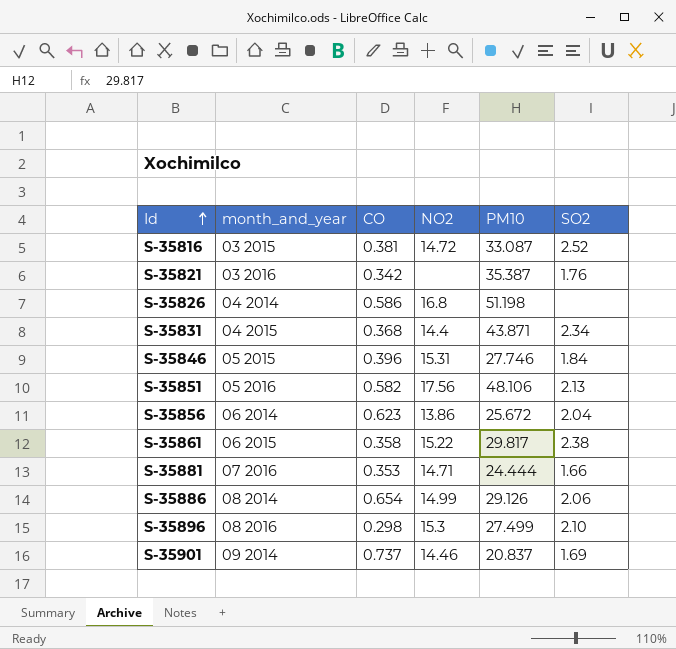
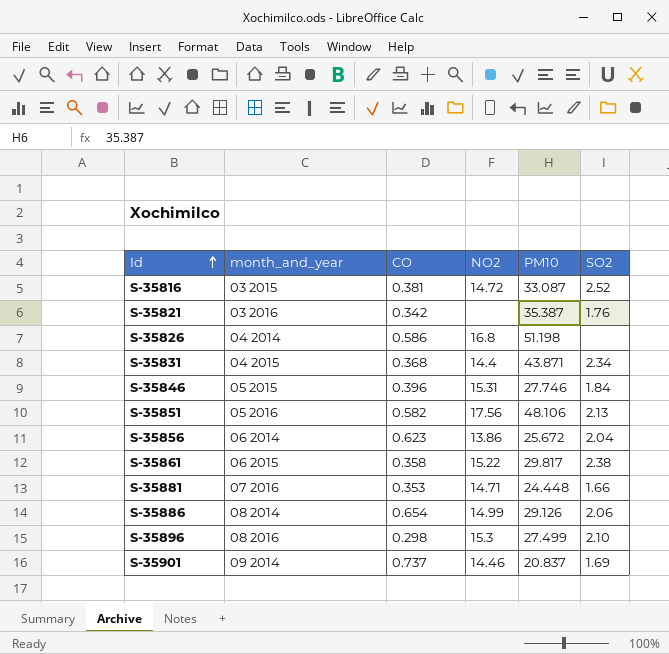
S-35881 | PM10: 24.444 -> 24.448

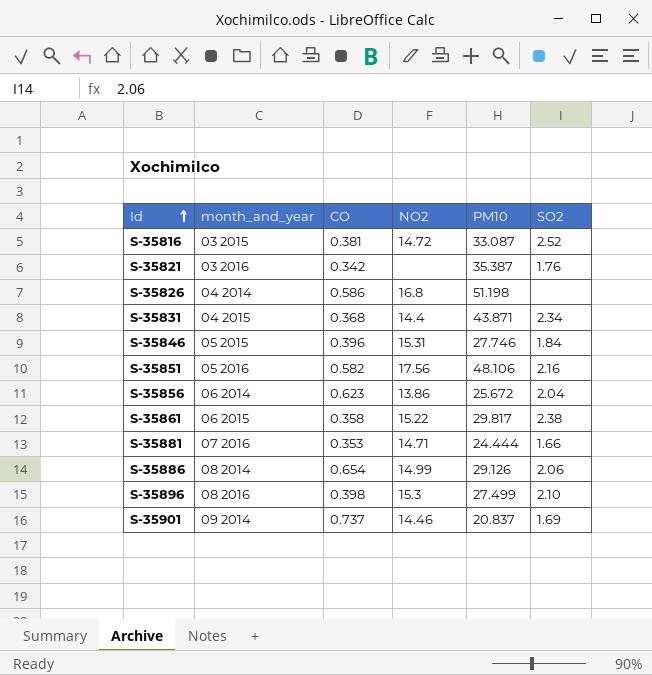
S-35851 | SO2: 2.13 -> 2.16
S-35881 | PM10: 24.448 -> 24.444
S-35896 | CO: 0.298 -> 0.398

